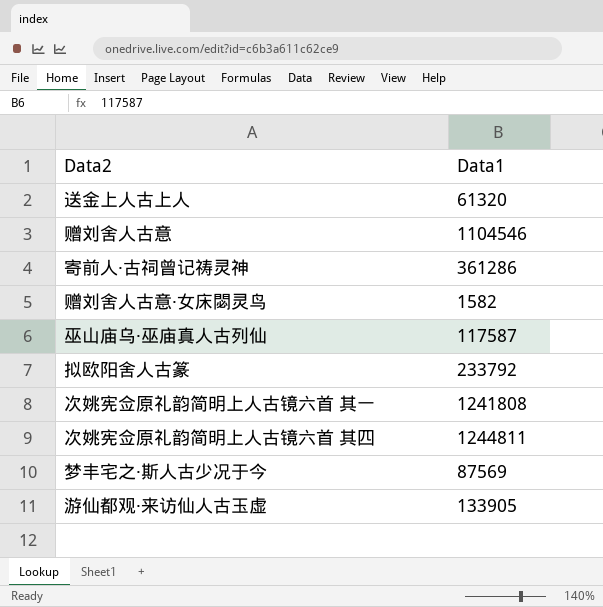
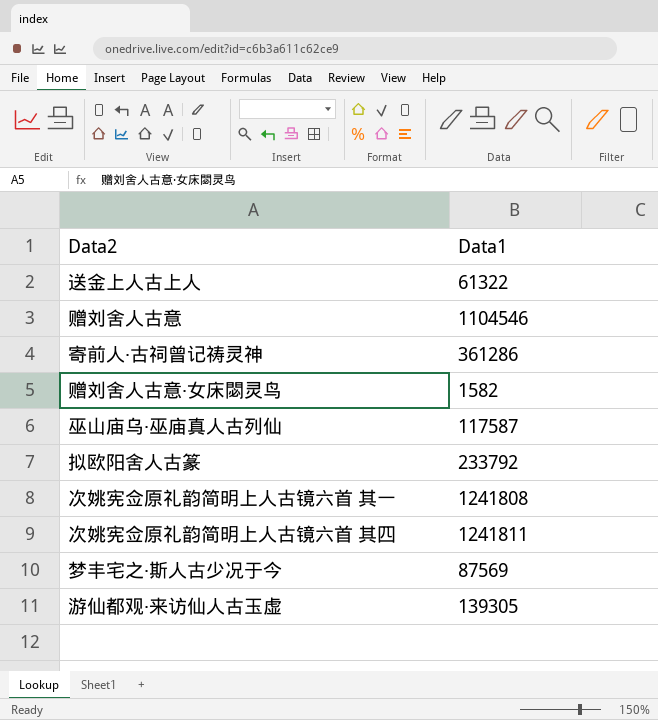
送金上人古上人 | Data1: 61320 -> 61322
次姚宪佥原礼韵简明上人古镜六首 其四 | Data1: 1244811 -> 1241811
游仙都观·来访仙人古玉虚 | Data1: 133905 -> 139305

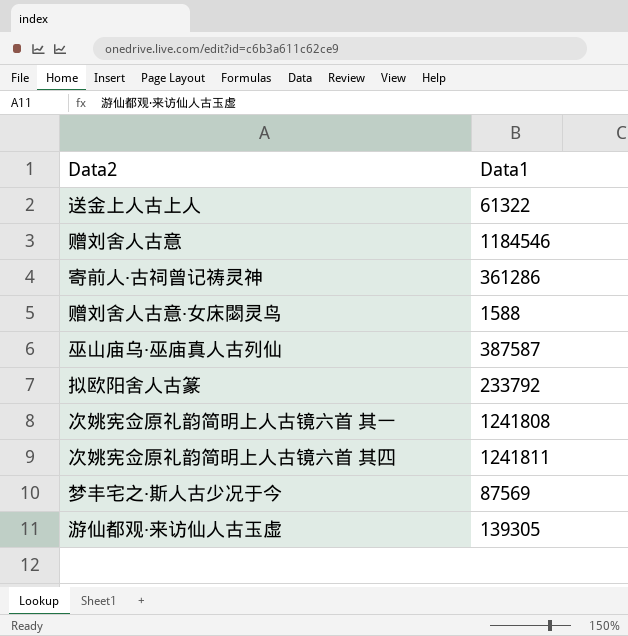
赠刘舍人古意 | Data1: 1104546 -> 1184546
赠刘舍人古意·女床閟灵鸟 | Data1: 1582 -> 1588
巫山庙乌·巫庙真人古列仙 | Data1: 117587 -> 387587

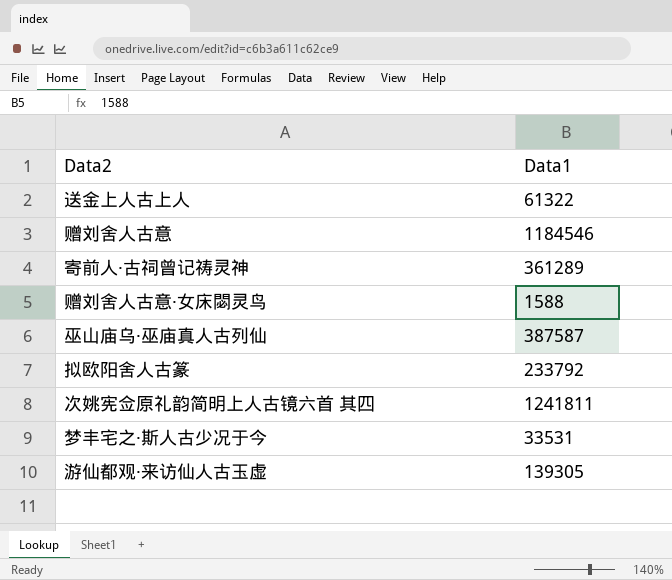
row 次姚宪佥原礼韵简明上人古镜六首 其一: 1241808 -> none
寄前人·古祠曾记祷灵神 | Data1: 361286 -> 361289
梦丰宅之·斯人古少况于今 | Data1: 87569 -> 33531

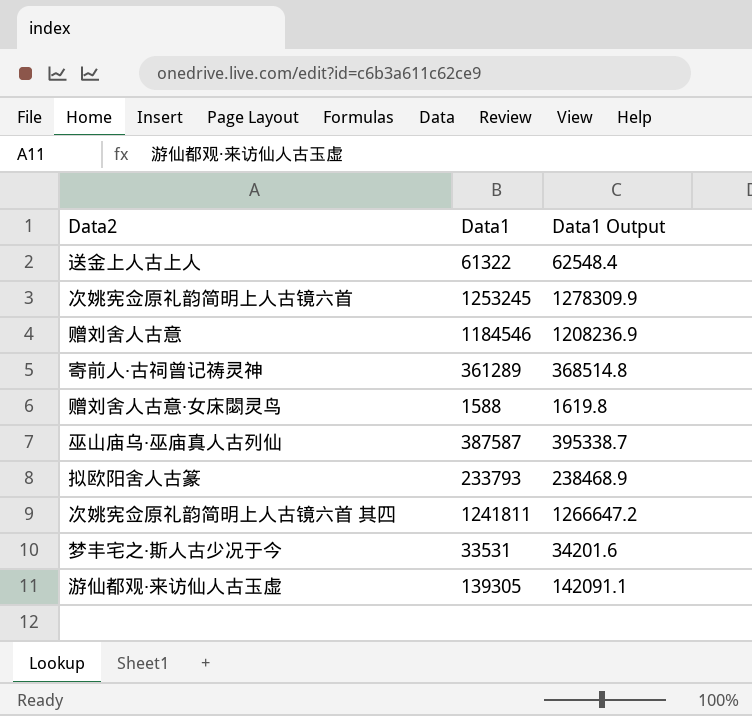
column Data1 Output | formula: none -> [Data1] * 1.02
row 次姚宪佥原礼韵简明上人古镜六首: none -> 1253245 | 1278309.9
拟欧阳舍人古篆 | Data1: 233792 -> 233793

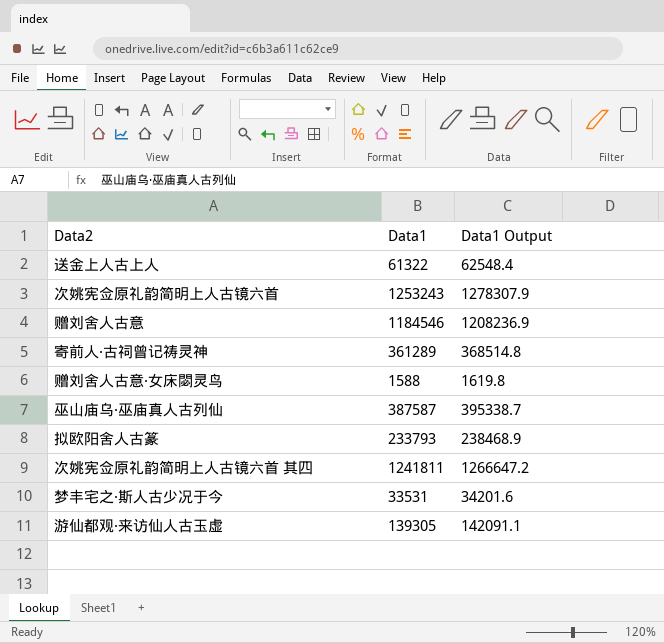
次姚宪佥原礼韵简明上人古镜六首 | Data1: 1253245 -> 1253243
次姚宪佥原礼韵简明上人古镜六首 | Data1 Output: 1278309.9 -> 1278307.9

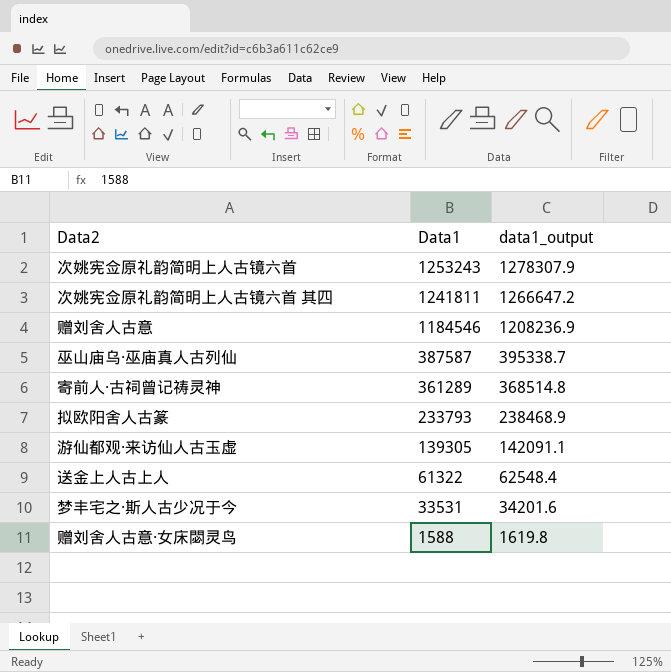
row order: none -> Data1 descending
column name: Data1 Output -> data1_output

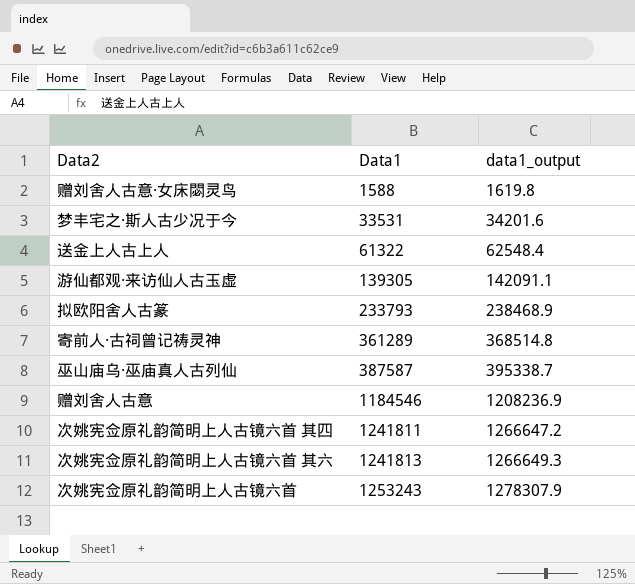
row order: Data1 descending -> Data1 ascending
row 次姚宪佥原礼韵简明上人古镜六首 其六: none -> 1241813 | 1266649.3

